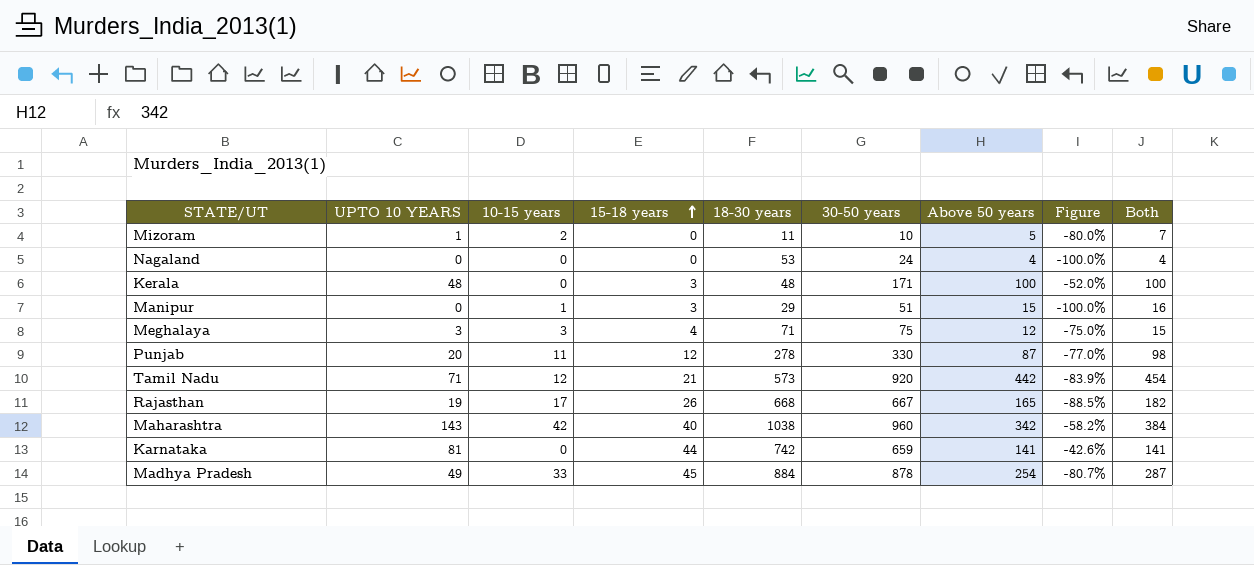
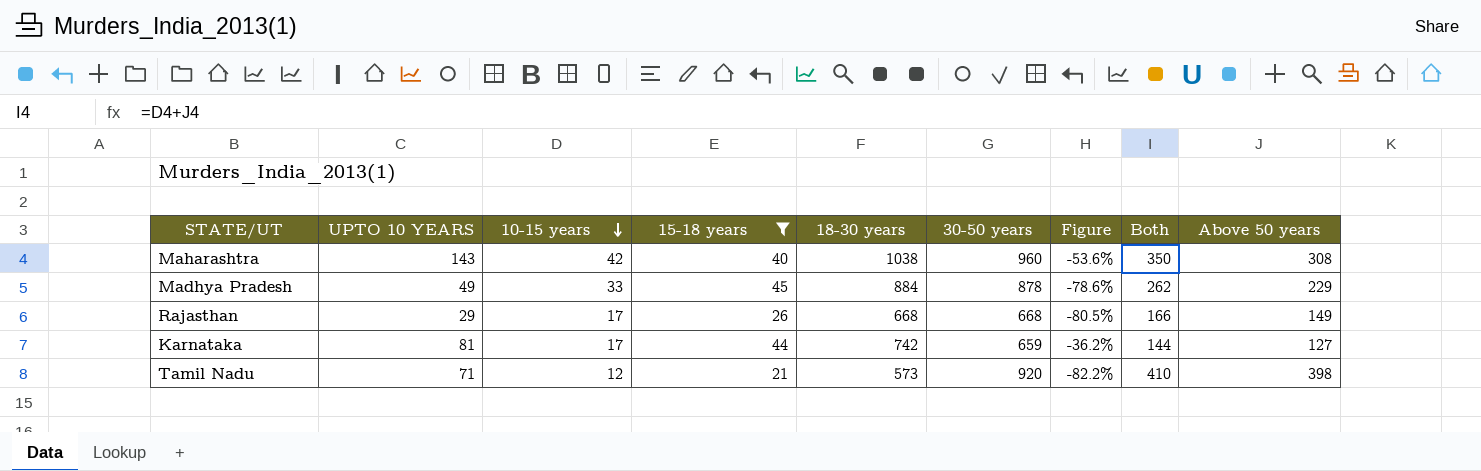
filter: none -> 15-18 years >= 21
row order: 15-18 years ascending -> 10-15 years descending
column Above 50 years | position: 7 -> 9
Maharashtra | Figure: -58.2% -> -53.6%
Maharashtra | Both: 384 -> 350
Maharashtra | Above 50 years: 342 -> 308
Madhya Pradesh | Figure: -80.7% -> -78.6%
Madhya Pradesh | Both: 287 -> 262
Madhya Pradesh | Above 50 years: 254 -> 229
Rajasthan | UPTO 10 YEARS: 19 -> 29
Rajasthan | 30-50 years: 667 -> 668
Rajasthan | Figure: -88.5% -> -80.5%
Rajasthan | Both: 182 -> 166
Rajasthan | Above 50 years: 165 -> 149
Karnataka | 10-15 years: 0 -> 17
Karnataka | Figure: -42.6% -> -36.2%
Karnataka | Both: 141 -> 144
Karnataka | Above 50 years: 141 -> 127
Tamil Nadu | Figure: -83.9% -> -82.2%
Tamil Nadu | Both: 454 -> 410
Tamil Nadu | Above 50 years: 442 -> 398

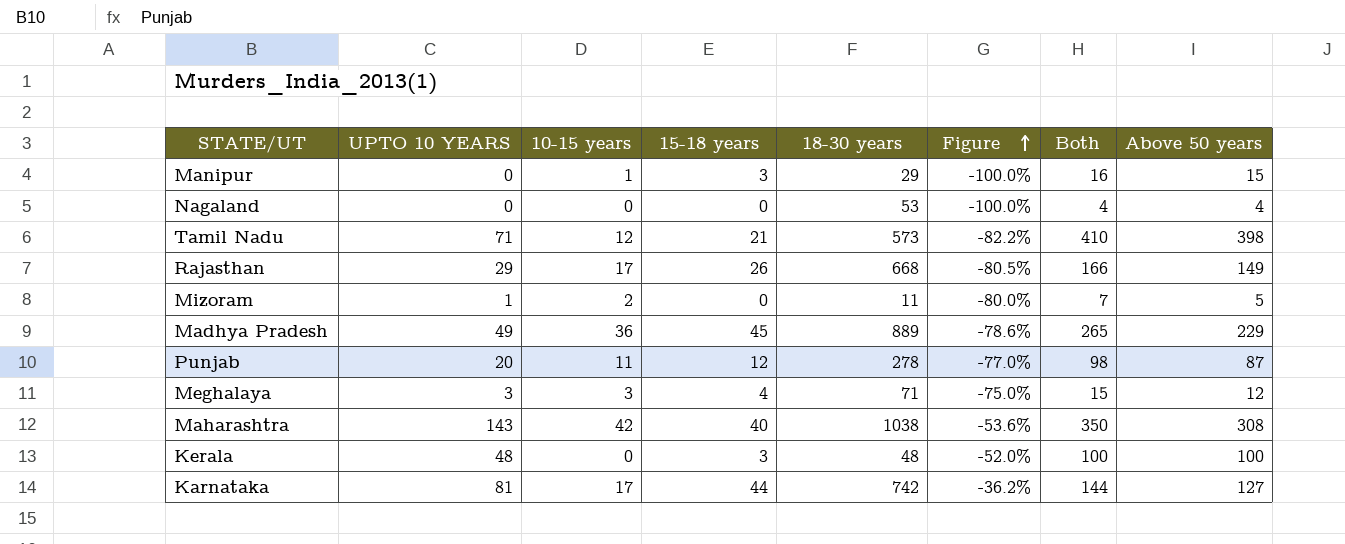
filter: 15-18 years >= 21 -> none
row order: 10-15 years descending -> Figure ascending
column 30-50 years | position: 6 -> none
Madhya Pradesh | 10-15 years: 33 -> 36
Madhya Pradesh | 18-30 years: 884 -> 889
Madhya Pradesh | Both: 262 -> 265

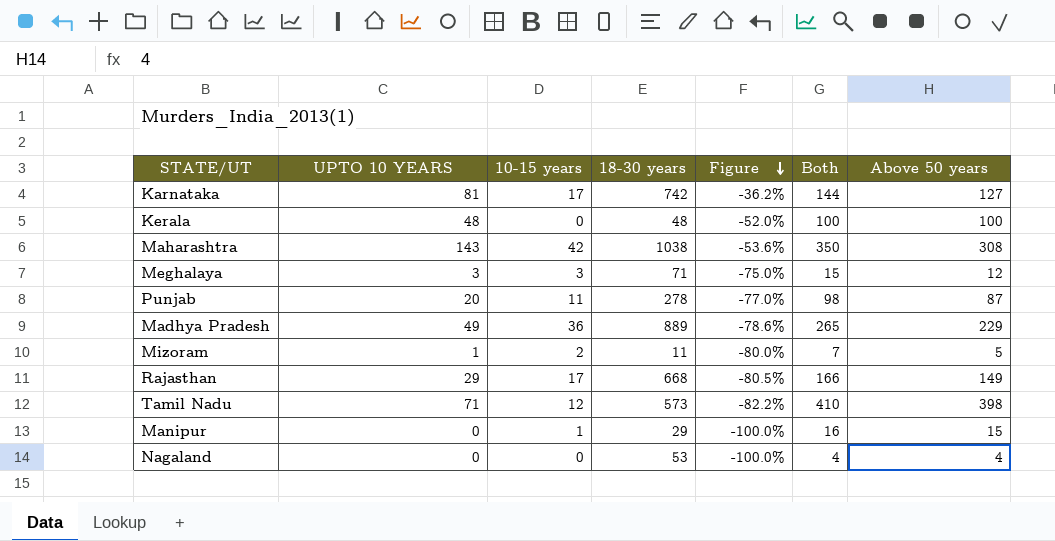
row order: Figure ascending -> Figure descending
column 15-18 years | position: 4 -> none

